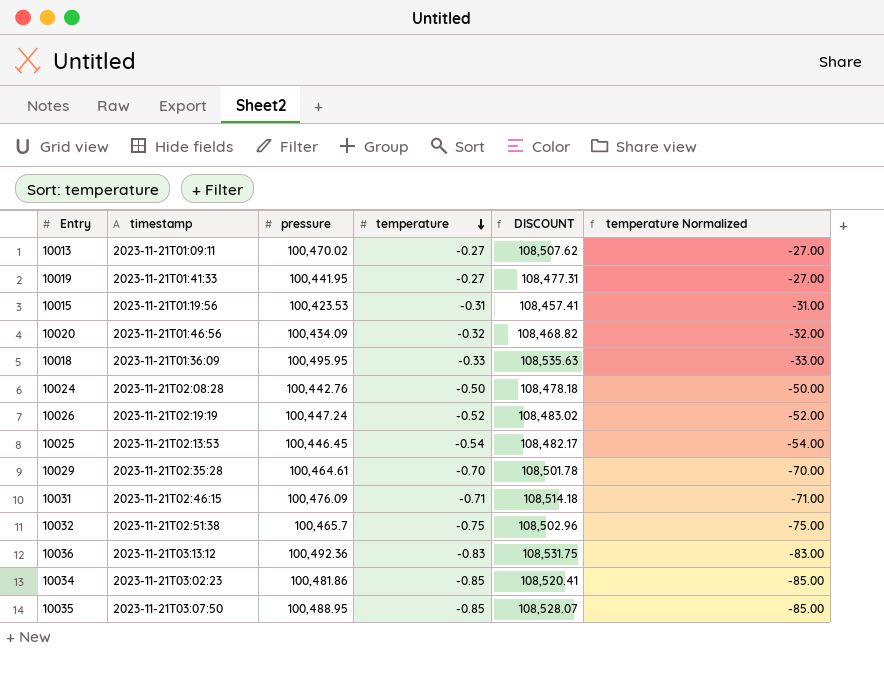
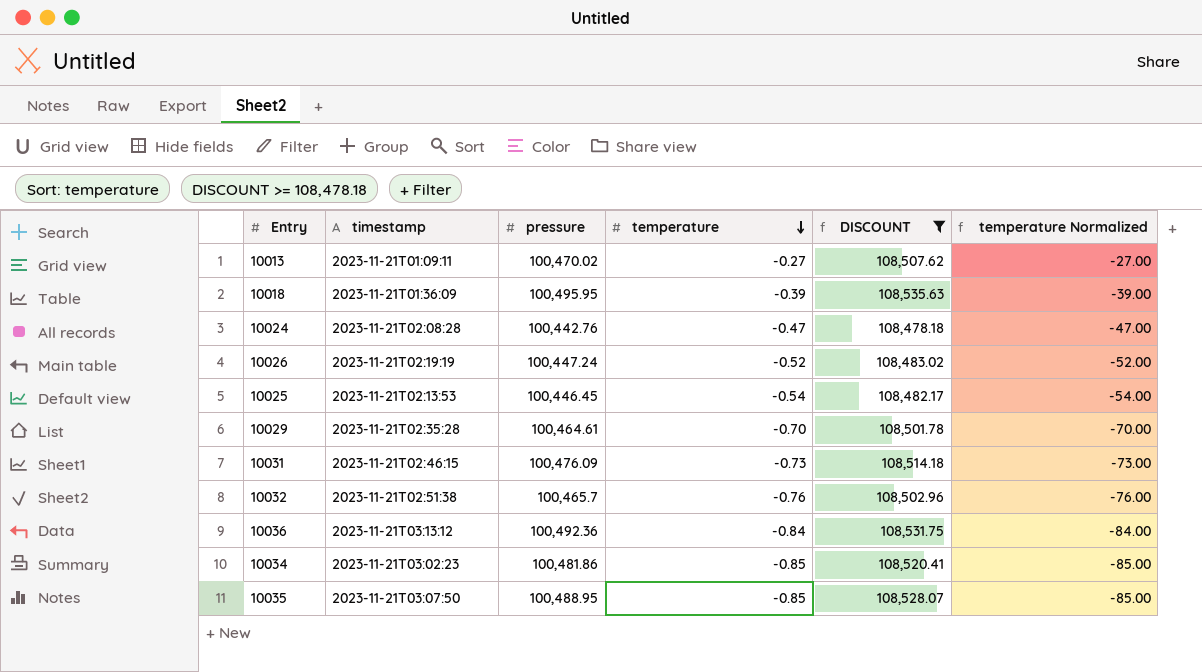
filter: none -> DISCOUNT >= 108,478.18
10018 | temperature: -0.33 -> -0.39
10018 | temperature Normalized: -33.00 -> -39.00
10024 | temperature: -0.50 -> -0.47
10024 | temperature Normalized: -50.00 -> -47.00
10031 | temperature: -0.71 -> -0.73
10031 | temperature Normalized: -71.00 -> -73.00
10032 | temperature: -0.75 -> -0.76
10032 | temperature Normalized: -75.00 -> -76.00
10036 | temperature: -0.83 -> -0.84
10036 | temperature Normalized: -83.00 -> -84.00

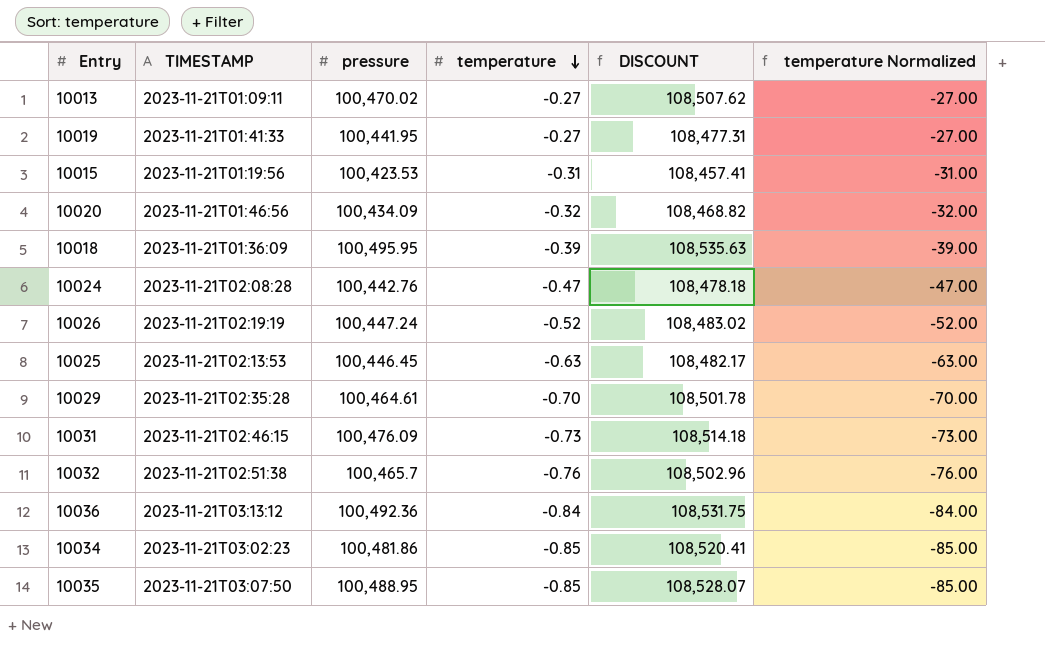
filter: DISCOUNT >= 108,478.18 -> none
column name: timestamp -> TIMESTAMP
10025 | temperature: -0.54 -> -0.63
10025 | temperature Normalized: -54.00 -> -63.00

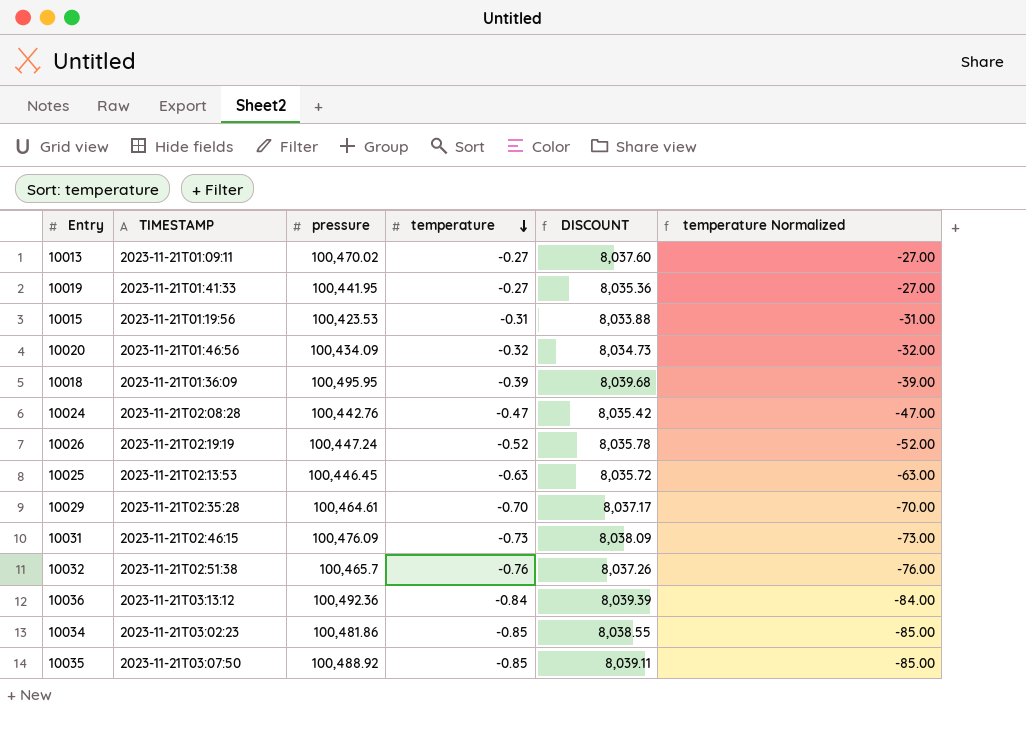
column DISCOUNT | formula: [pressure] * 1.08 -> [pressure] * 0.08
10035 | pressure: 100,488.95 -> 100,488.92

